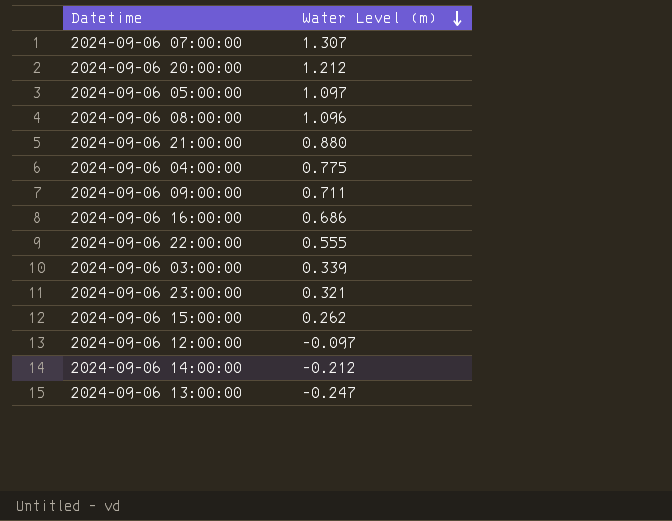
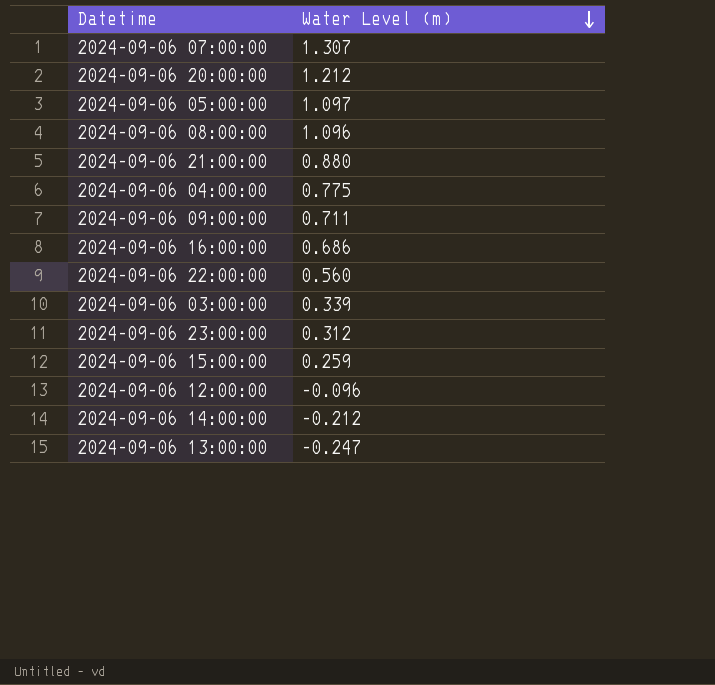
2024-09-06 22:00:00 | Water Level (m): 0.555 -> 0.560
2024-09-06 23:00:00 | Water Level (m): 0.321 -> 0.312
2024-09-06 15:00:00 | Water Level (m): 0.262 -> 0.259
2024-09-06 12:00:00 | Water Level (m): -0.097 -> -0.096

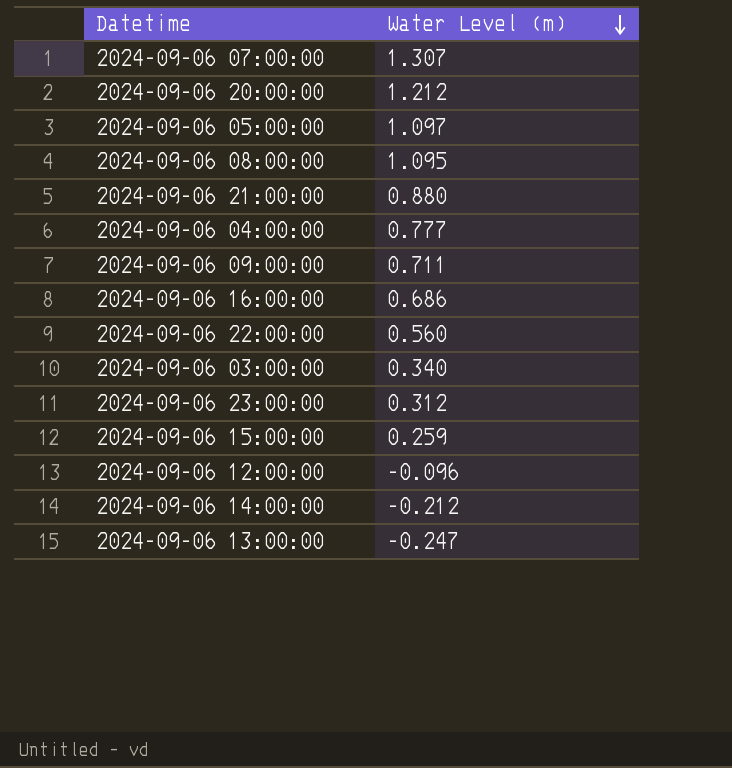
2024-09-06 08:00:00 | Water Level (m): 1.096 -> 1.095
2024-09-06 04:00:00 | Water Level (m): 0.775 -> 0.777
2024-09-06 03:00:00 | Water Level (m): 0.339 -> 0.340

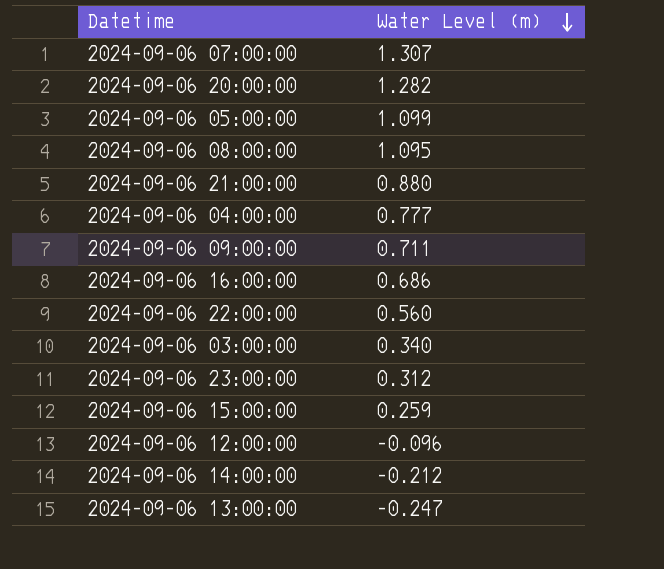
2024-09-06 20:00:00 | Water Level (m): 1.212 -> 1.282
2024-09-06 05:00:00 | Water Level (m): 1.097 -> 1.099

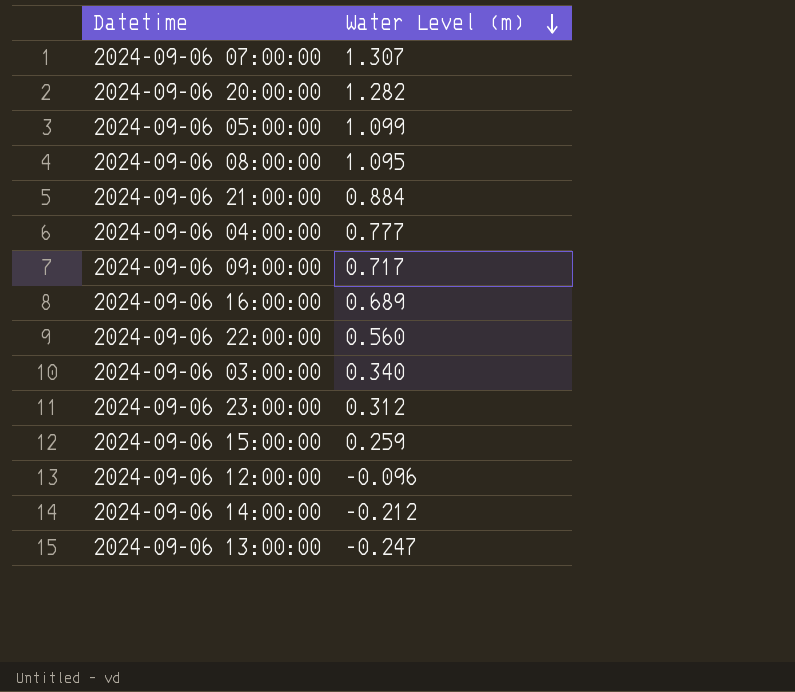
2024-09-06 21:00:00 | Water Level (m): 0.880 -> 0.884
2024-09-06 09:00:00 | Water Level (m): 0.711 -> 0.717
2024-09-06 16:00:00 | Water Level (m): 0.686 -> 0.689

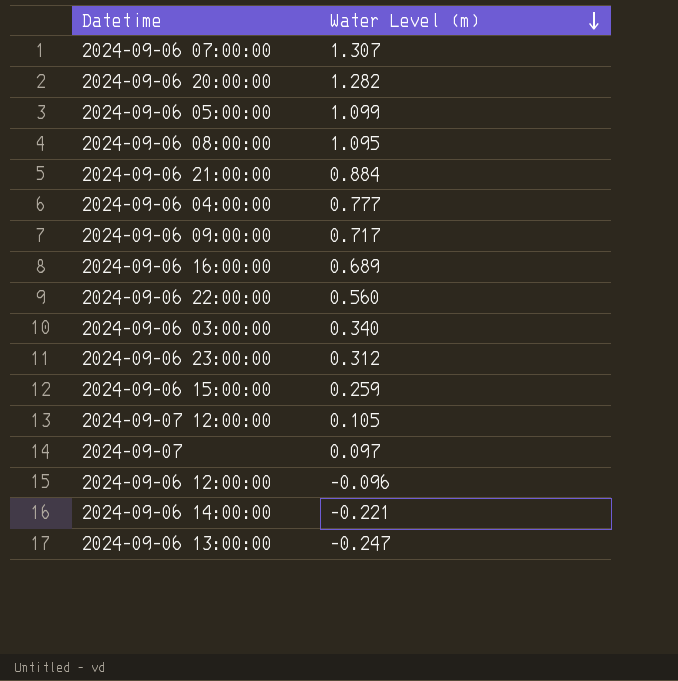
row 2024-09-07 12:00:00: none -> 0.105
row 2024-09-07: none -> 0.097
2024-09-06 14:00:00 | Water Level (m): -0.212 -> -0.221

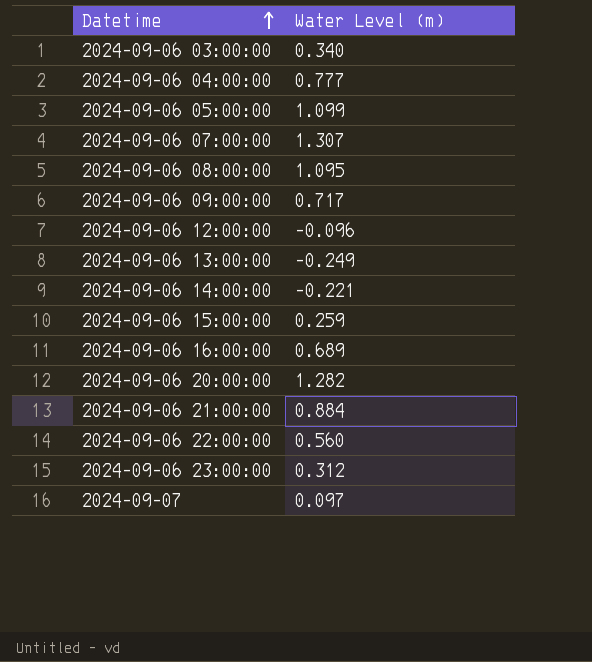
row order: Water Level (m) descending -> Datetime ascending
row 2024-09-07 12:00:00: 0.105 -> none
2024-09-06 13:00:00 | Water Level (m): -0.247 -> -0.249

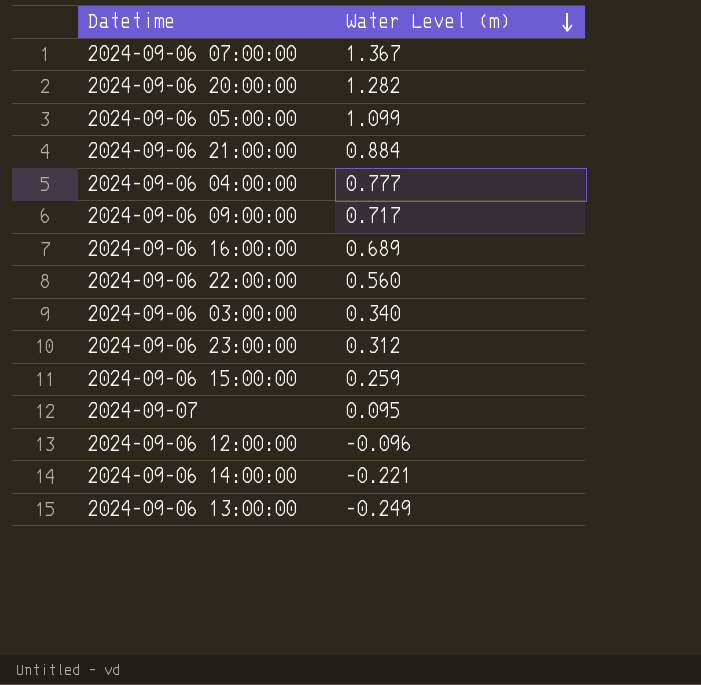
row order: Datetime ascending -> Water Level (m) descending
row 2024-09-06 08:00:00: 1.095 -> none
2024-09-06 07:00:00 | Water Level (m): 1.307 -> 1.367
2024-09-07 | Water Level (m): 0.097 -> 0.095

